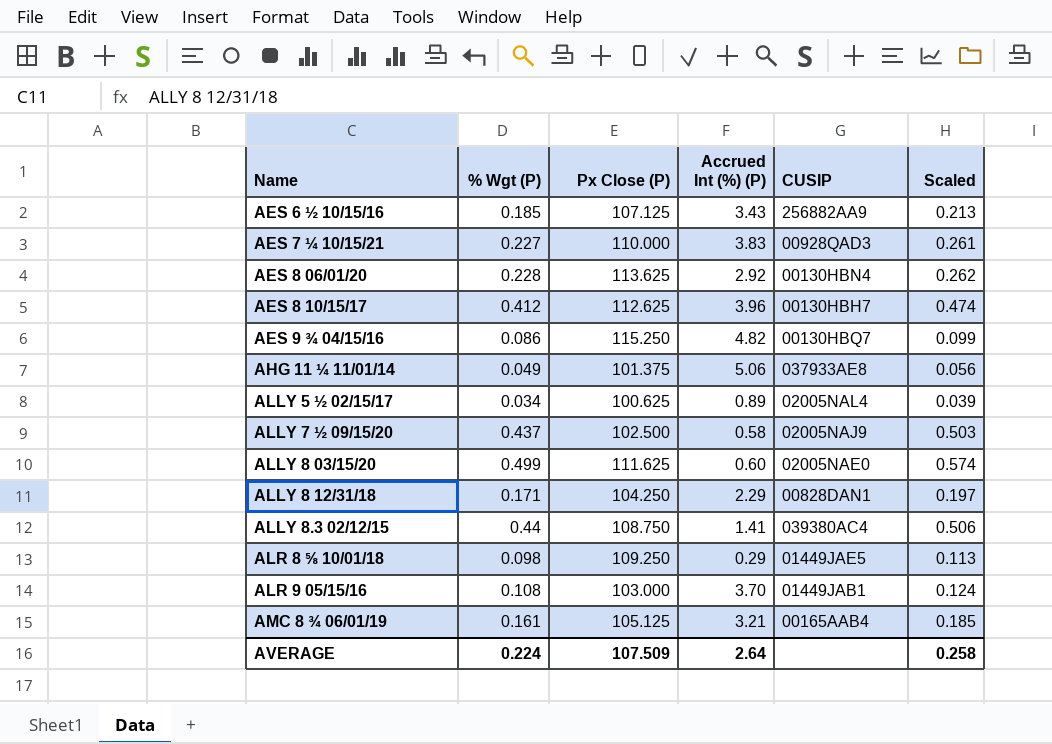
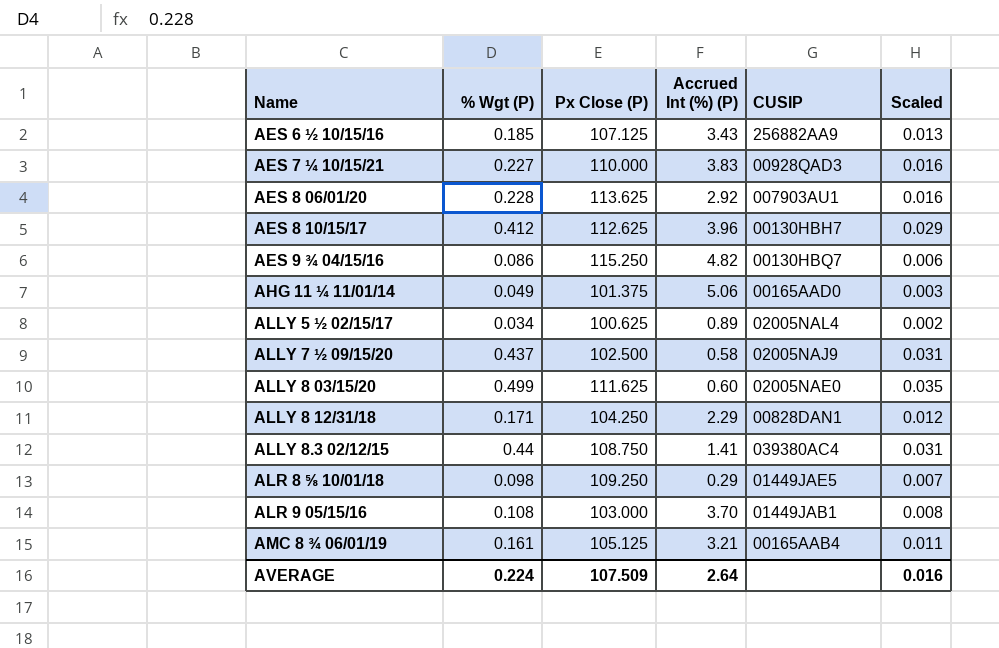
column Scaled | formula: [% Wgt (P)] * 1.15 -> [% Wgt (P)] * 0.07
AES 8 06/01/20 | CUSIP: 00130HBN4 -> 007903AU1
AHG 11 ¼ 11/01/14 | CUSIP: 037933AE8 -> 00165AAD0
AVERAGE | Scaled: 0.258 -> 0.016

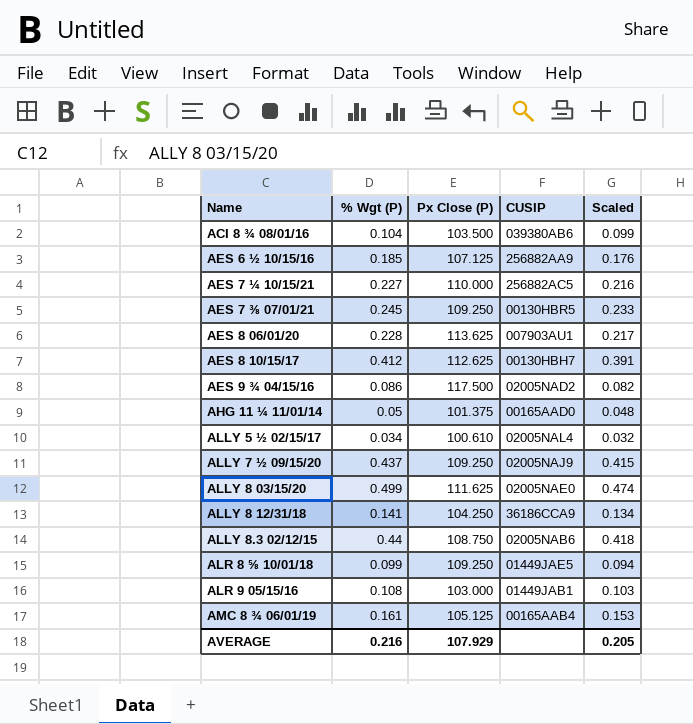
column Accrued Int (%) (P) | position: 4 -> none
column Scaled | formula: [% Wgt (P)] * 0.07 -> [% Wgt (P)] * 0.95
row ACI 8 ¾ 08/01/16: none -> 0.104 | 103.500 | 039380AB6 | 0.099
AES 7 ¼ 10/15/21 | CUSIP: 00928QAD3 -> 256882AC5
row AES 7 ⅜ 07/01/21: none -> 0.245 | 109.250 | 00130HBR5 | 0.233
AES 9 ¾ 04/15/16 | Px Close (P): 115.250 -> 117.500
AES 9 ¾ 04/15/16 | CUSIP: 00130HBQ7 -> 02005NAD2
AHG 11 ¼ 11/01/14 | % Wgt (P): 0.049 -> 0.05
ALLY 5 ½ 02/15/17 | Px Close (P): 100.625 -> 100.610
ALLY 7 ½ 09/15/20 | Px Close (P): 102.500 -> 109.250
ALLY 8 12/31/18 | % Wgt (P): 0.171 -> 0.141
ALLY 8 12/31/18 | CUSIP: 00828DAN1 -> 36186CCA9
ALLY 8.3 02/12/15 | CUSIP: 039380AC4 -> 02005NAB6
ALR 8 ⅝ 10/01/18 | % Wgt (P): 0.098 -> 0.099
AVERAGE | % Wgt (P): 0.224 -> 0.216
AVERAGE | Px Close (P): 107.509 -> 107.929
AVERAGE | Scaled: 0.016 -> 0.205

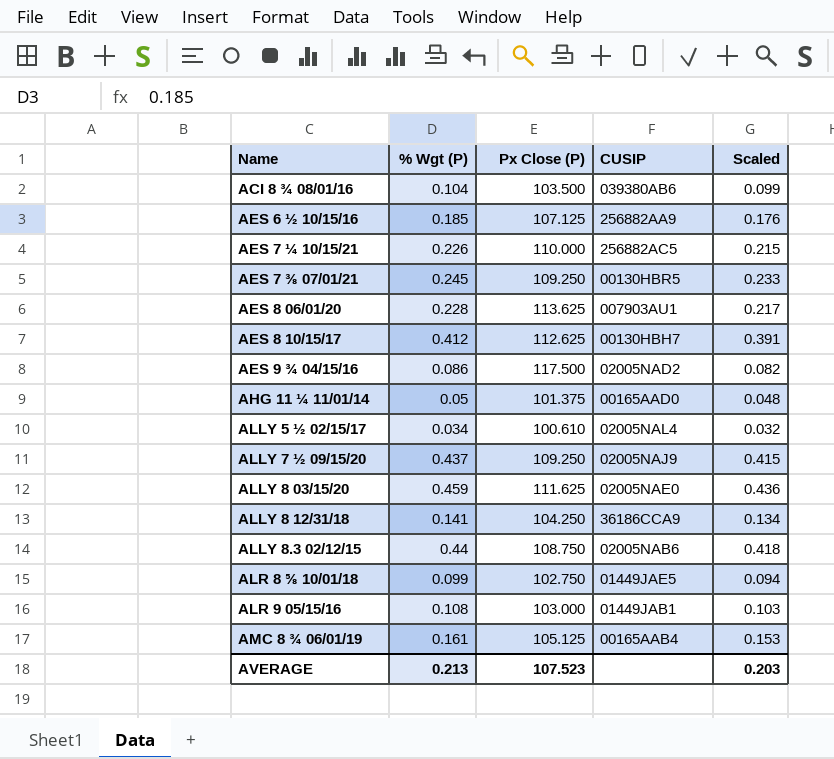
AES 7 ¼ 10/15/21 | % Wgt (P): 0.227 -> 0.226
AES 7 ¼ 10/15/21 | Scaled: 0.216 -> 0.215
ALLY 8 03/15/20 | % Wgt (P): 0.499 -> 0.459
ALLY 8 03/15/20 | Scaled: 0.474 -> 0.436
ALR 8 ⅝ 10/01/18 | Px Close (P): 109.250 -> 102.750
AVERAGE | % Wgt (P): 0.216 -> 0.213
AVERAGE | Px Close (P): 107.929 -> 107.523
AVERAGE | Scaled: 0.205 -> 0.203

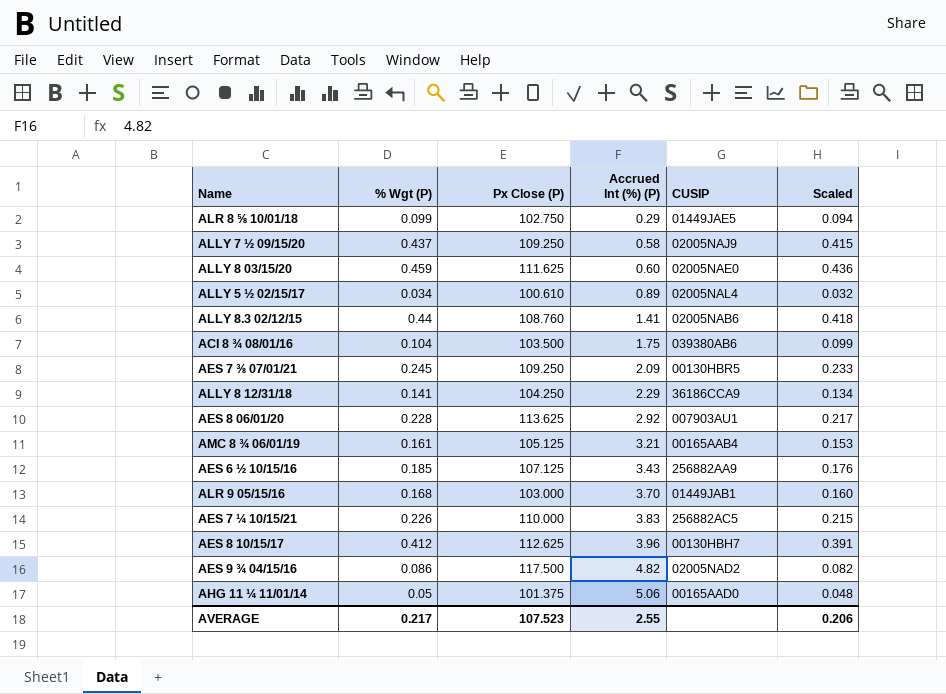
row order: Name ascending -> Accrued Int (%) (P) ascending
column Accrued Int (%) (P) | position: none -> 4
ALLY 8.3 02/12/15 | Px Close (P): 108.750 -> 108.760
ALR 9 05/15/16 | % Wgt (P): 0.108 -> 0.168
ALR 9 05/15/16 | Scaled: 0.103 -> 0.160
AVERAGE | % Wgt (P): 0.213 -> 0.217
AVERAGE | Scaled: 0.203 -> 0.206

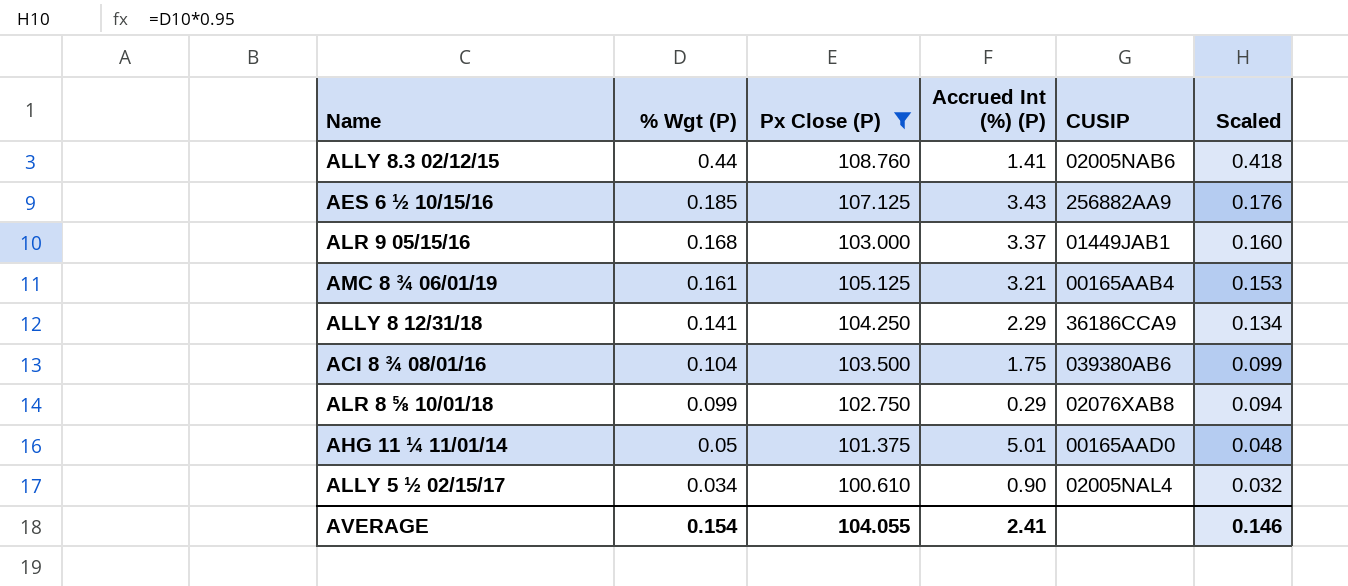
filter: none -> Px Close (P) <= 108.760
row order: Accrued Int (%) (P) ascending -> % Wgt (P) descending
ALR 9 05/15/16 | Accrued Int (%) (P): 3.70 -> 3.37
ALR 8 ⅝ 10/01/18 | CUSIP: 01449JAE5 -> 02076XAB8
AHG 11 ¼ 11/01/14 | Accrued Int (%) (P): 5.06 -> 5.01
ALLY 5 ½ 02/15/17 | Accrued Int (%) (P): 0.89 -> 0.90
AVERAGE | % Wgt (P): 0.217 -> 0.154
AVERAGE | Px Close (P): 107.523 -> 104.055
AVERAGE | Accrued Int (%) (P): 2.55 -> 2.41
AVERAGE | Scaled: 0.206 -> 0.146

